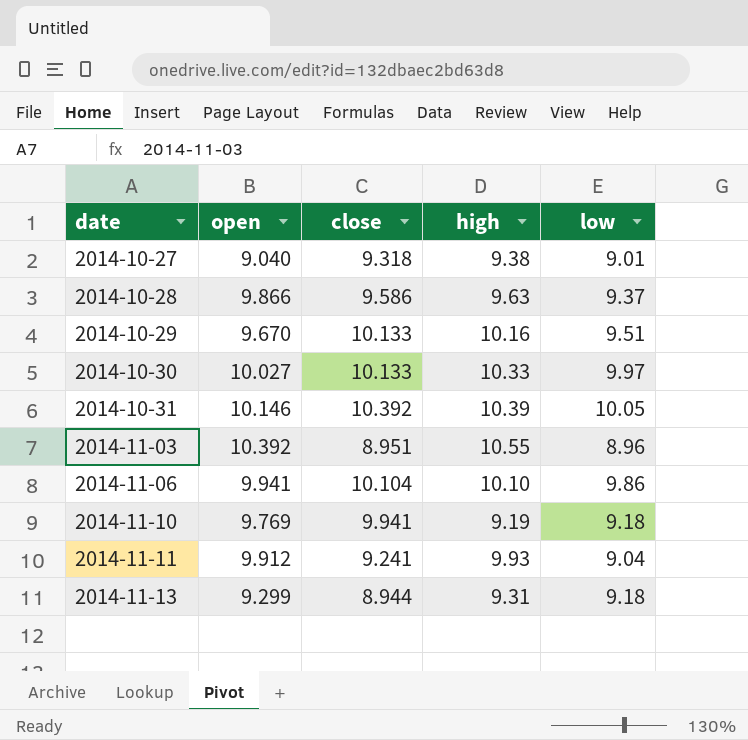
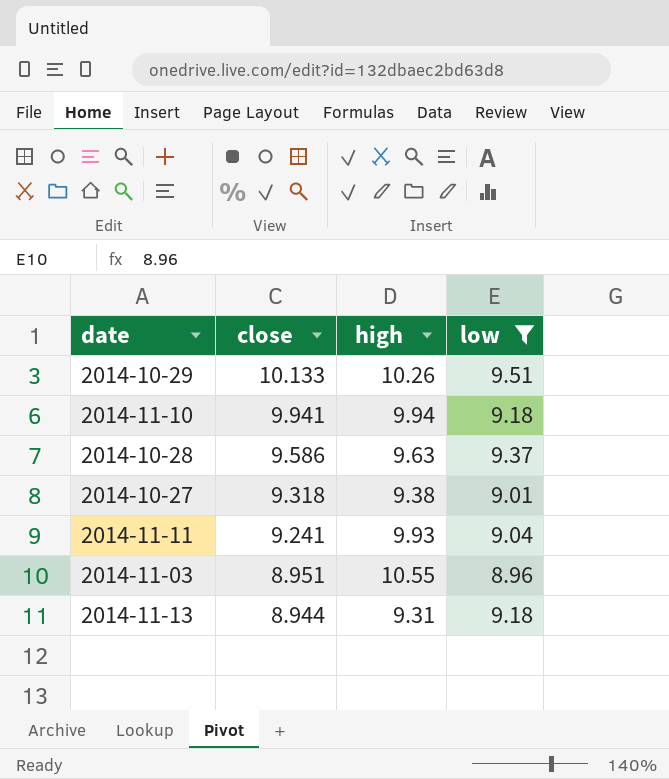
filter: none -> low <= 9.51
row order: date ascending -> close descending
column open | position: 2 -> none
2014-10-29 | high: 10.16 -> 10.26
2014-11-10 | high: 9.19 -> 9.94

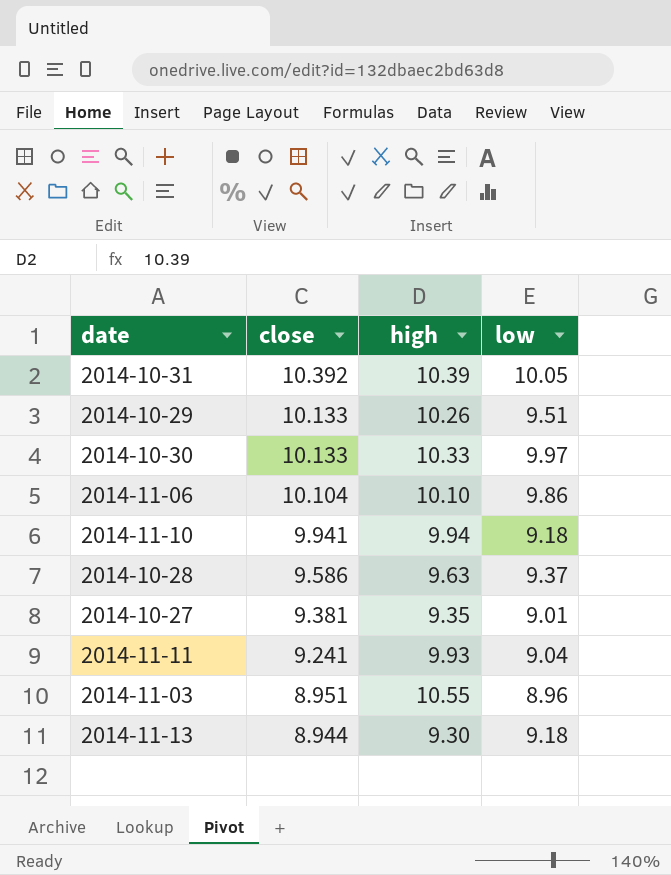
filter: low <= 9.51 -> none
2014-10-27 | close: 9.318 -> 9.381
2014-10-27 | high: 9.38 -> 9.35
2014-11-13 | high: 9.31 -> 9.30

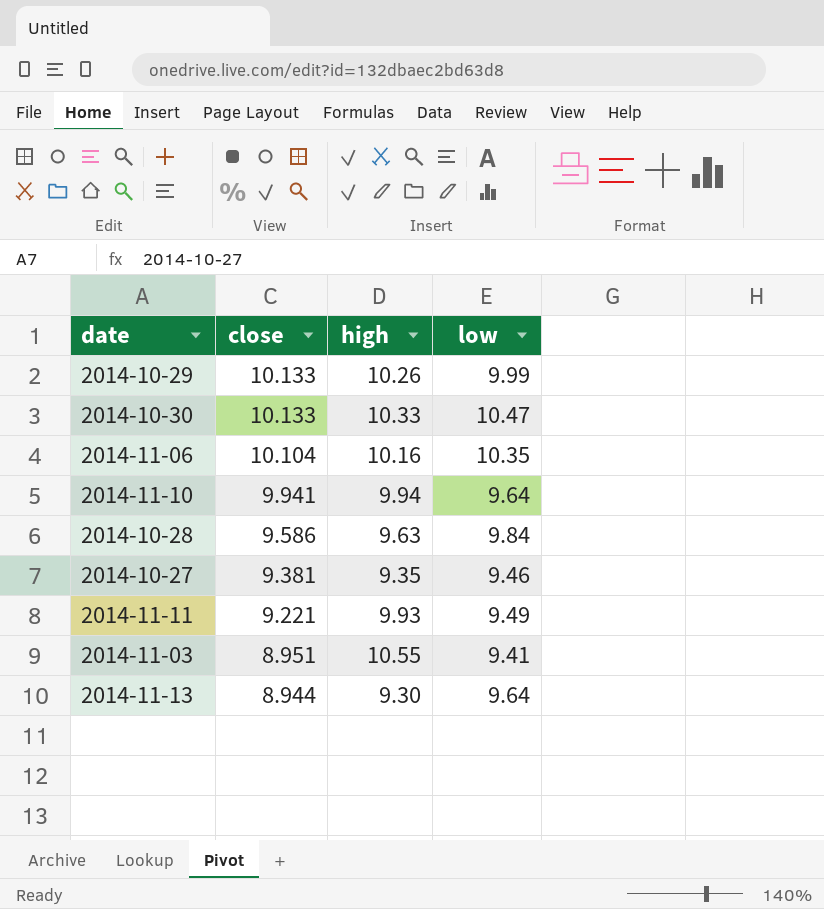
row 2014-10-31: 10.392 | 10.39 | 10.05 -> none
2014-10-29 | low: 9.51 -> 9.99
2014-10-30 | low: 9.97 -> 10.47
2014-11-06 | high: 10.10 -> 10.16
2014-11-06 | low: 9.86 -> 10.35
2014-11-10 | low: 9.18 -> 9.64
2014-10-28 | low: 9.37 -> 9.84
2014-10-27 | low: 9.01 -> 9.46
2014-11-11 | close: 9.241 -> 9.221
2014-11-11 | low: 9.04 -> 9.49
2014-11-03 | low: 8.96 -> 9.41
2014-11-13 | low: 9.18 -> 9.64

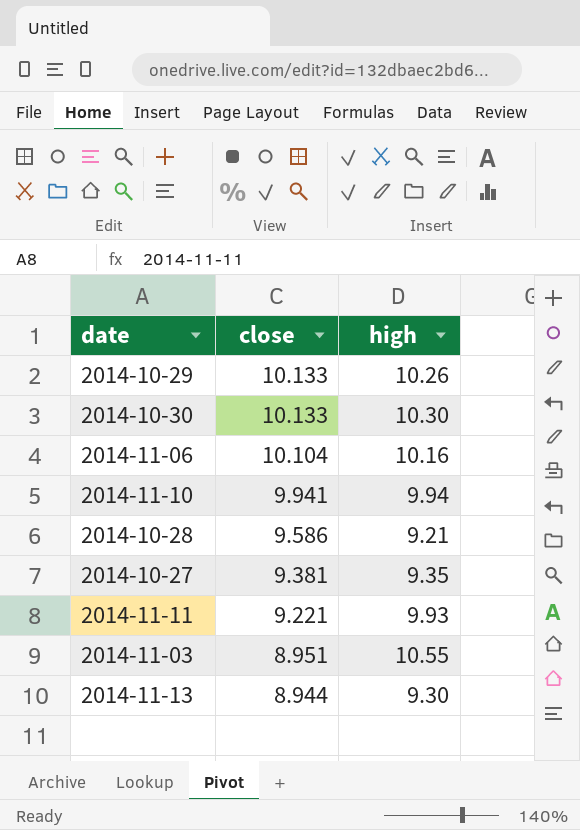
column low | position: 4 -> none
2014-10-30 | high: 10.33 -> 10.30
2014-10-28 | high: 9.63 -> 9.21

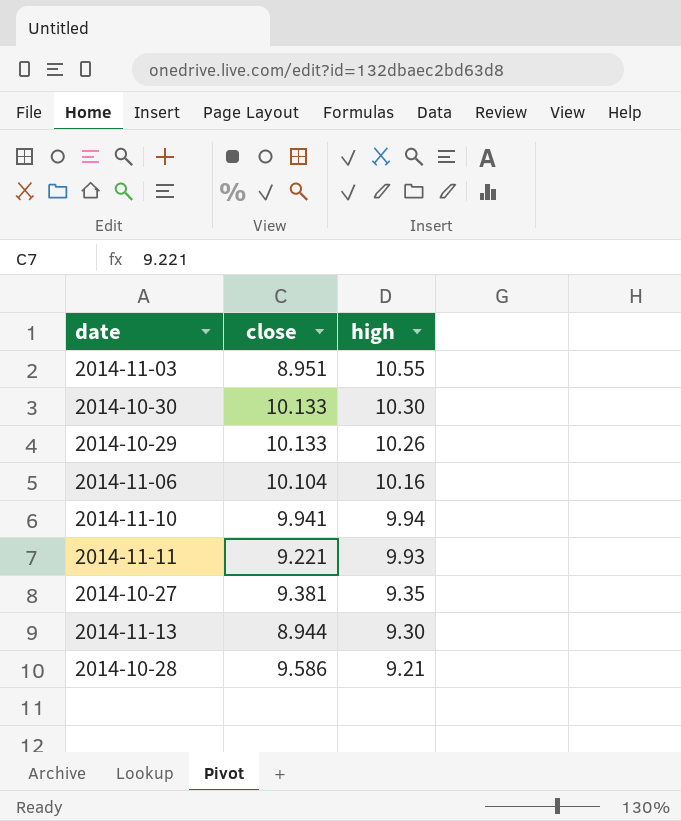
row order: close descending -> high descending

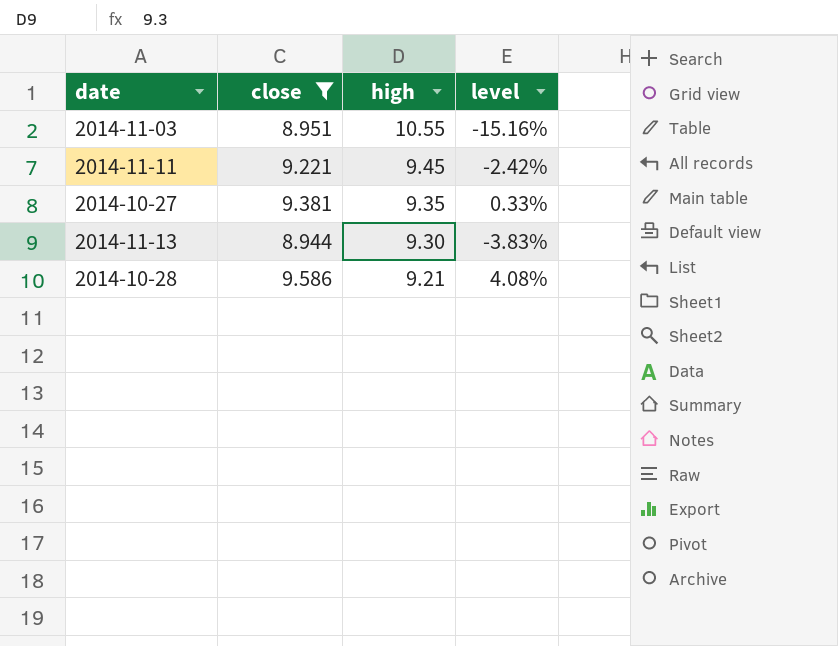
filter: none -> close <= 9.586
column level | formula: none -> ([close] - [high]) / [high]
2014-11-11 | high: 9.93 -> 9.45

